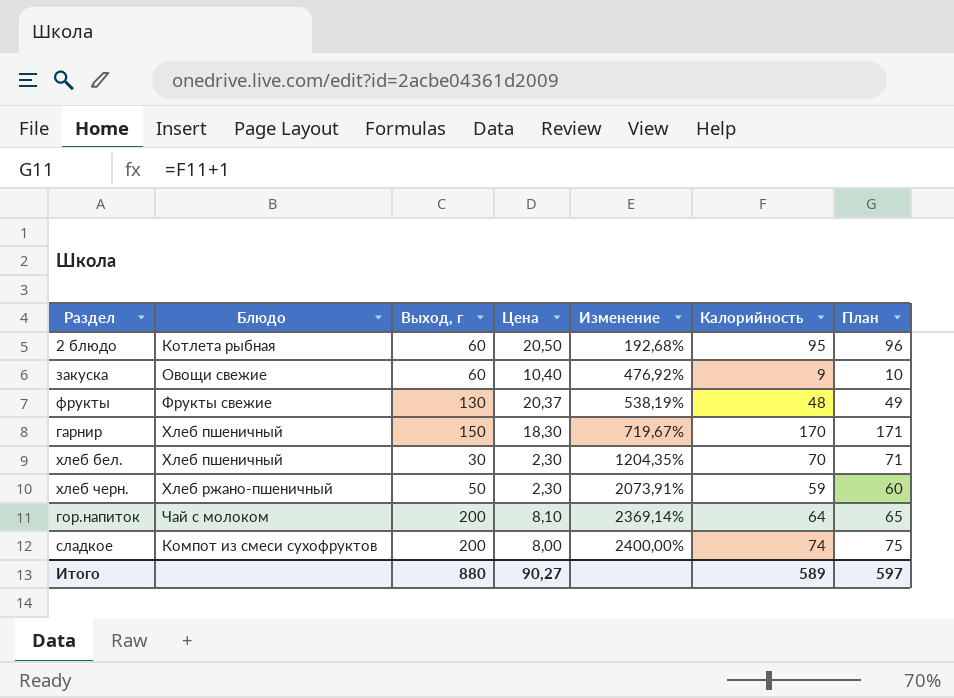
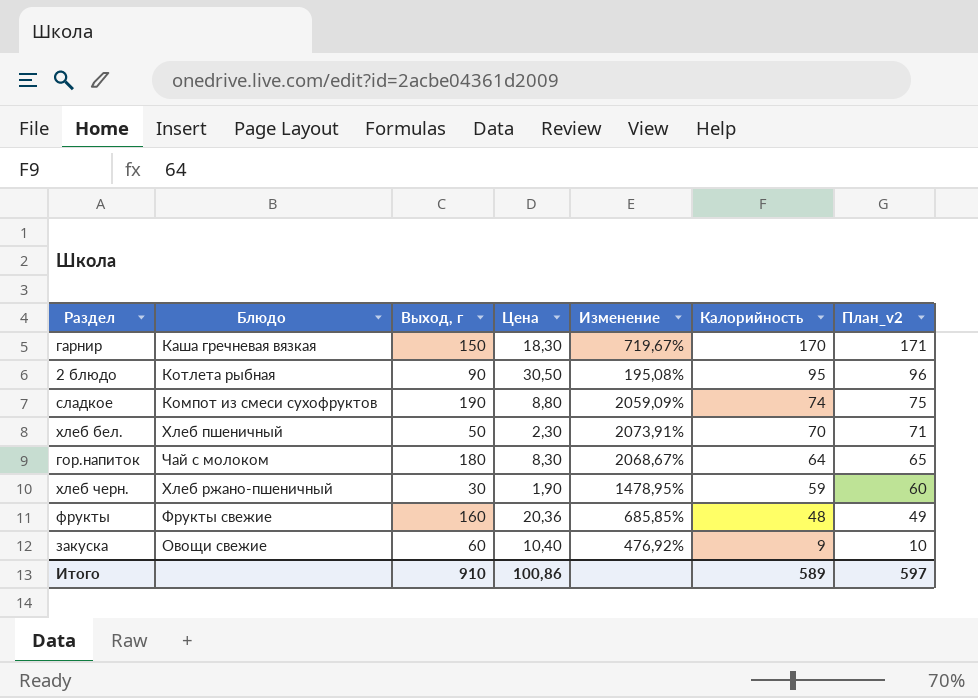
row order: Изменение ascending -> Калорийность descending
column name: План -> План_v2
гарнир | Блюдо: Хлеб пшеничный -> Каша гречневая вязкая
2 блюдо | Выход, г: 60 -> 90
2 блюдо | Цена: 20,50 -> 30,50
2 блюдо | Изменение: 192,68% -> 195,08%
сладкое | Выход, г: 200 -> 190
сладкое | Цена: 8,00 -> 8,80
сладкое | Изменение: 2400,00% -> 2059,09%
хлеб бел. | Выход, г: 30 -> 50
хлеб бел. | Изменение: 1204,35% -> 2073,91%
гор.напиток | Выход, г: 200 -> 180
гор.напиток | Цена: 8,10 -> 8,30
гор.напиток | Изменение: 2369,14% -> 2068,67%
хлеб черн. | Выход, г: 50 -> 30
хлеб черн. | Цена: 2,30 -> 1,90
хлеб черн. | Изменение: 2073,91% -> 1478,95%
фрукты | Выход, г: 130 -> 160
фрукты | Цена: 20,37 -> 20,36
фрукты | Изменение: 538,19% -> 685,85%
Итого | Выход, г: 880 -> 910
Итого | Цена: 90,27 -> 100,86

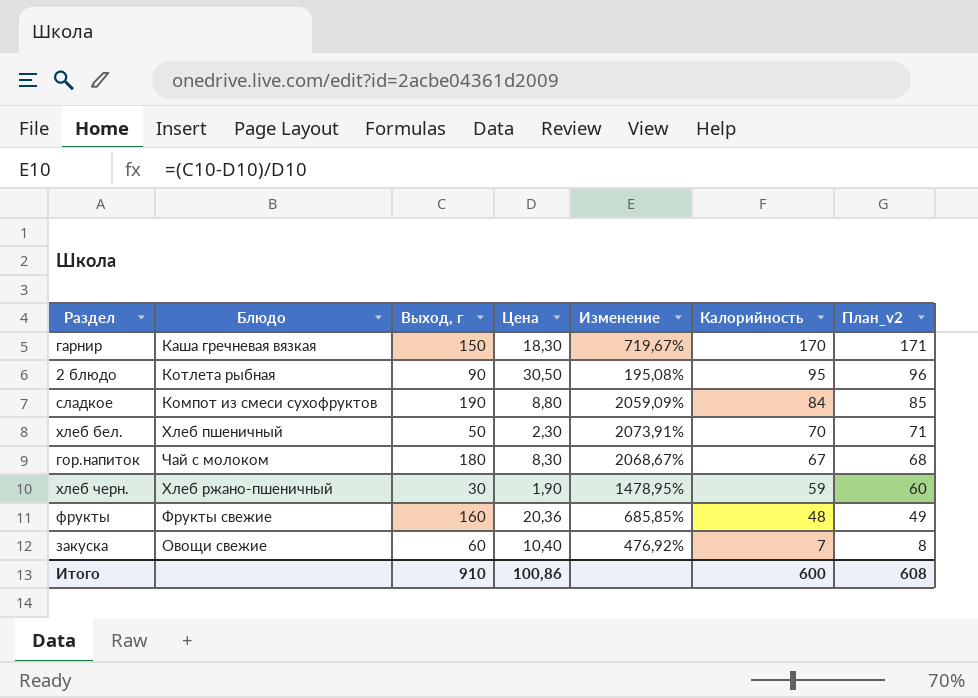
сладкое | Калорийность: 74 -> 84
сладкое | План_v2: 75 -> 85
гор.напиток | Калорийность: 64 -> 67
гор.напиток | План_v2: 65 -> 68
закуска | Калорийность: 9 -> 7
закуска | План_v2: 10 -> 8
Итого | Калорийность: 589 -> 600
Итого | План_v2: 597 -> 608

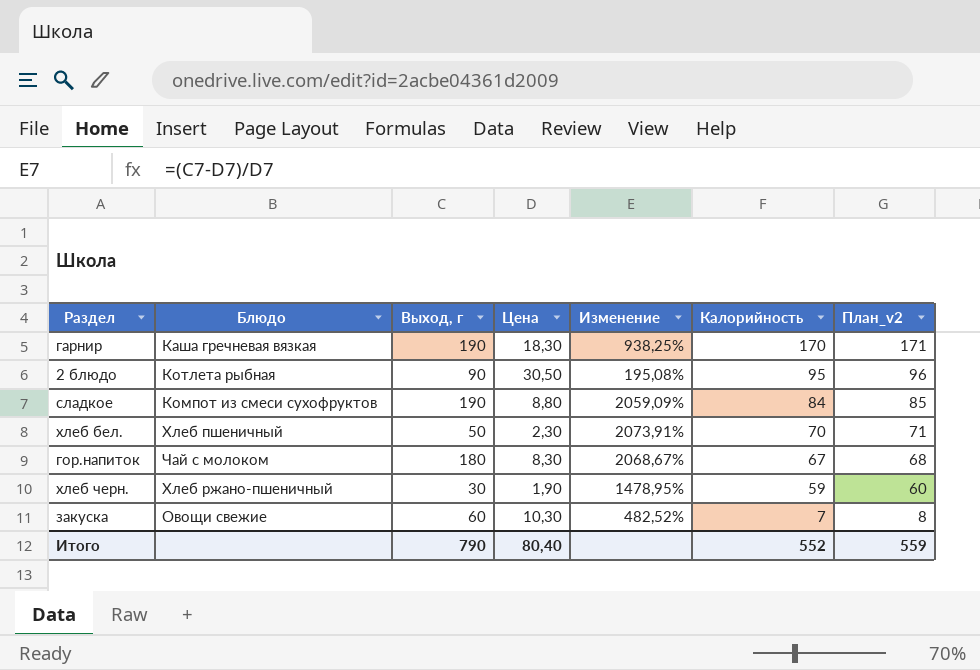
row фрукты: Фрукты свежие | 160 | 20,36 | 685,85% | 48 | 49 -> none
гарнир | Выход, г: 150 -> 190
гарнир | Изменение: 719,67% -> 938,25%
закуска | Цена: 10,40 -> 10,30
закуска | Изменение: 476,92% -> 482,52%
Итого | Выход, г: 910 -> 790
Итого | Цена: 100,86 -> 80,40
Итого | Калорийность: 600 -> 552
Итого | План_v2: 608 -> 559

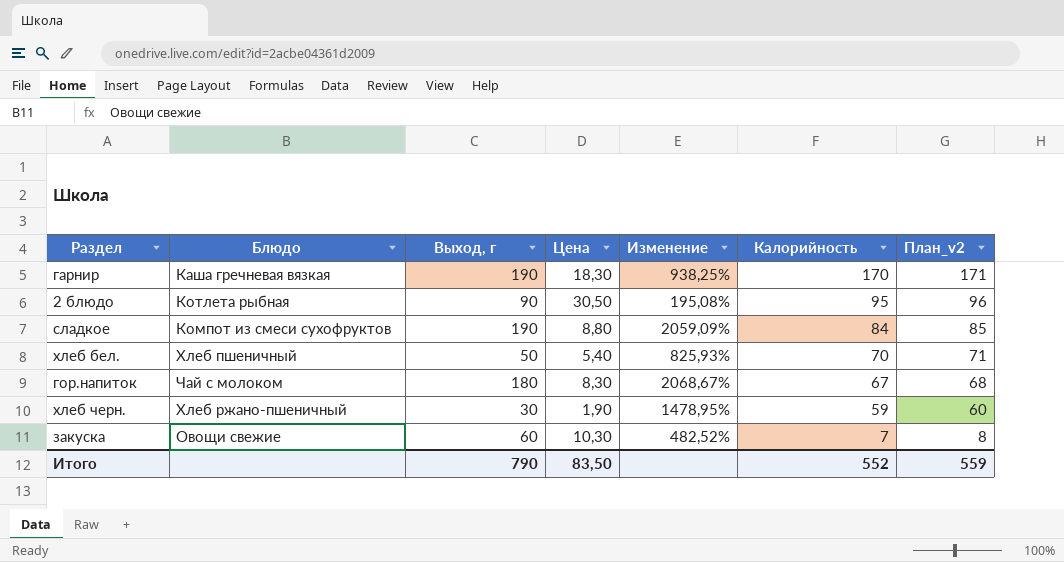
хлеб бел. | Цена: 2,30 -> 5,40
хлеб бел. | Изменение: 2073,91% -> 825,93%
Итого | Цена: 80,40 -> 83,50

